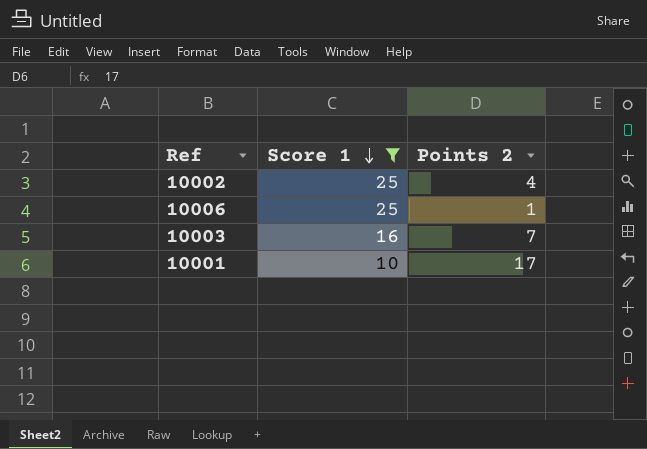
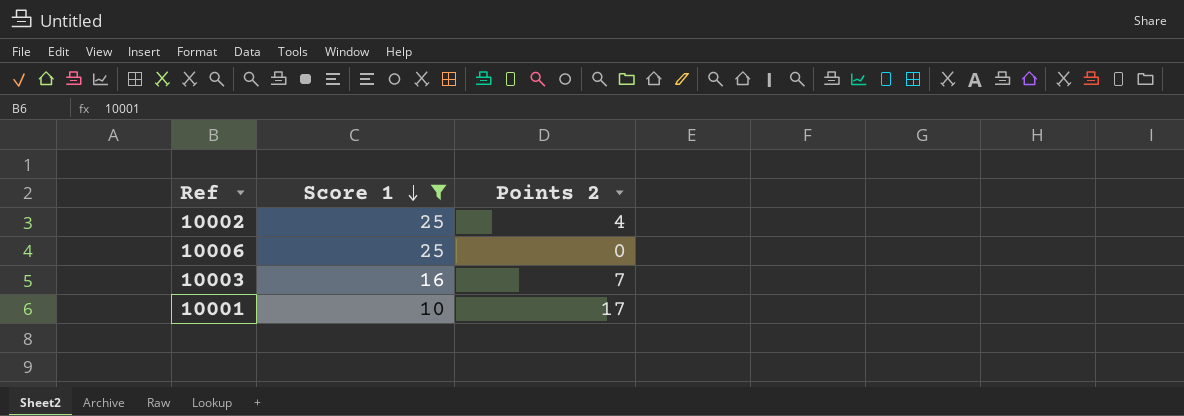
10006 | Points 2: 1 -> 0

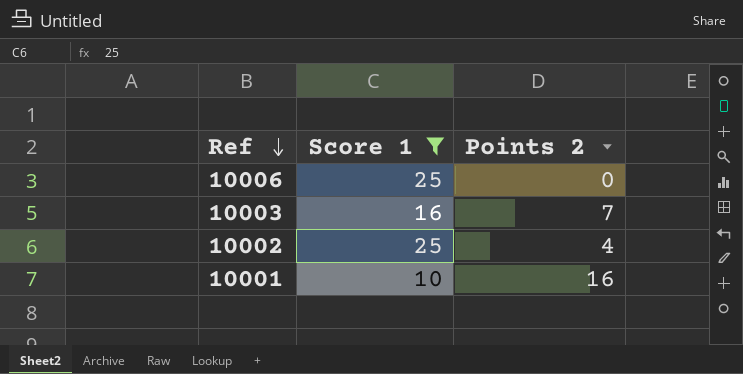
row order: Score 1 descending -> Ref descending
10001 | Points 2: 17 -> 16

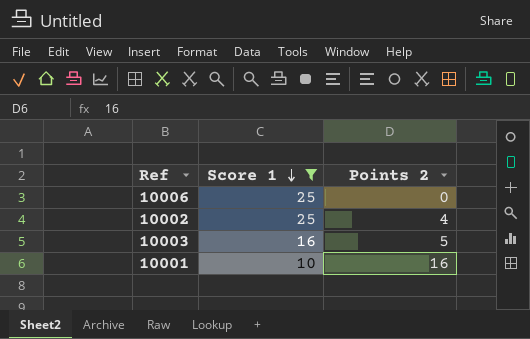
row order: Ref descending -> Score 1 descending
10003 | Points 2: 7 -> 5

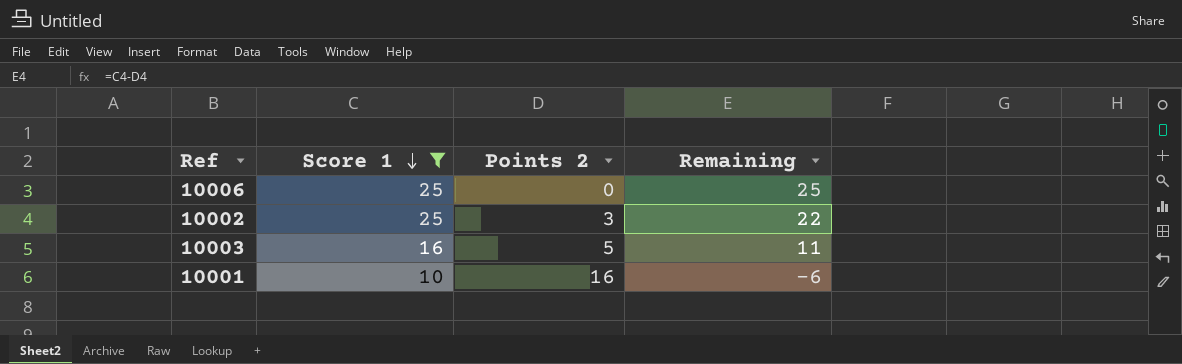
column Remaining | formula: none -> [Score 1] - [Points 2]
10002 | Points 2: 4 -> 3

